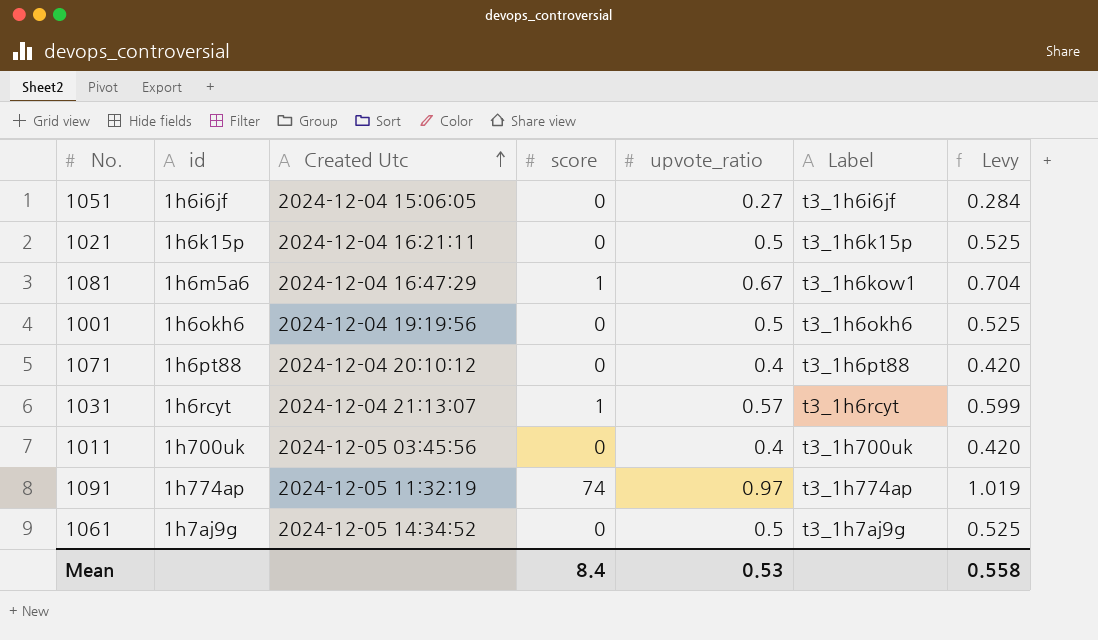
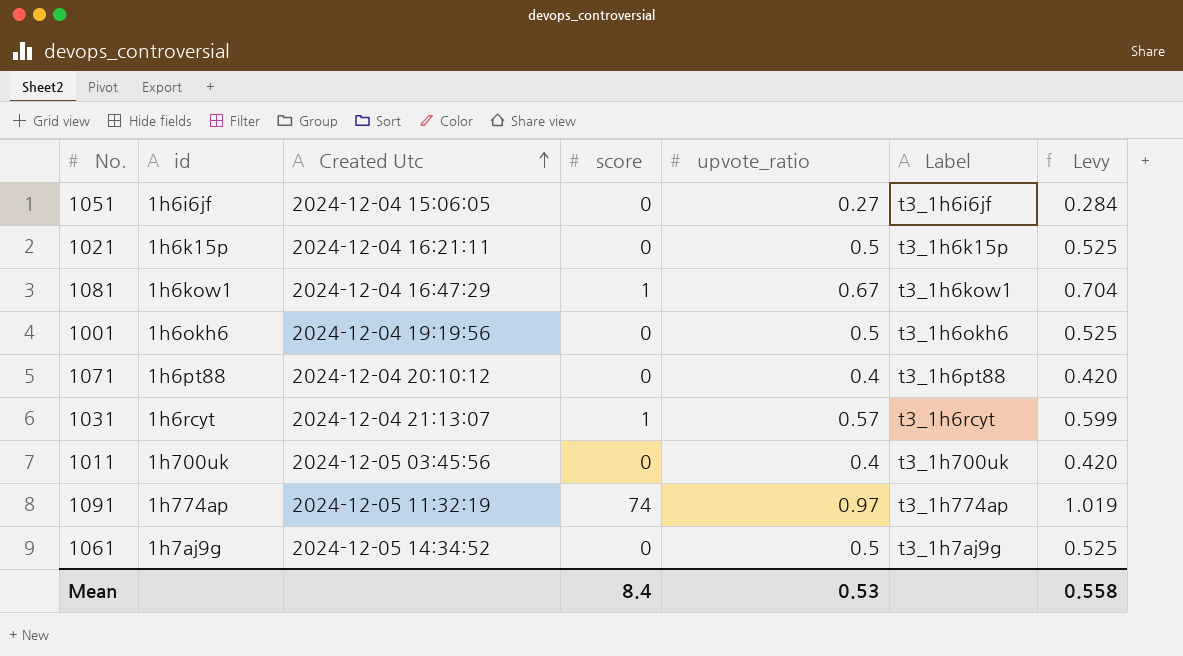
1081 | id: 1h6m5a6 -> 1h6kow1

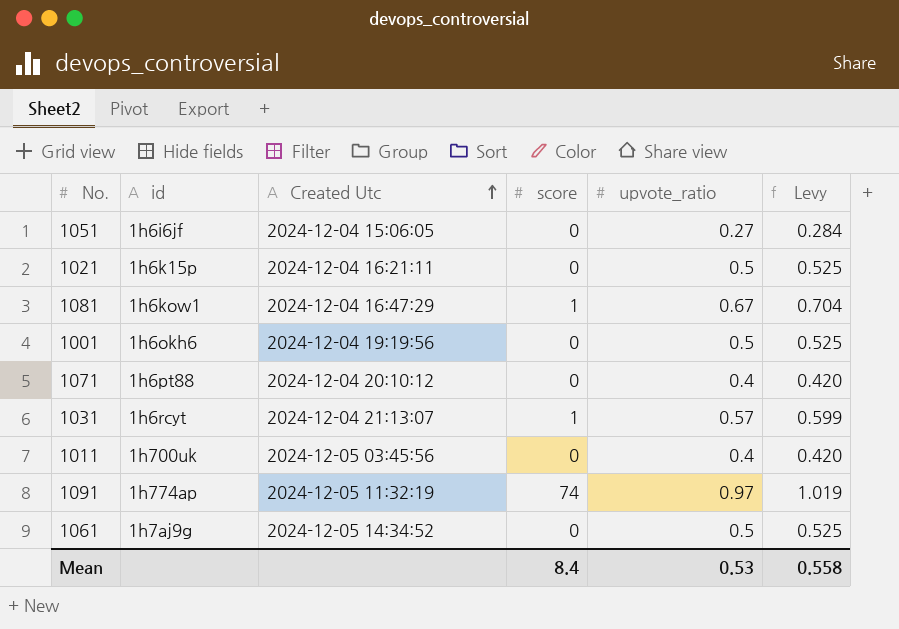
column Label | position: 6 -> none

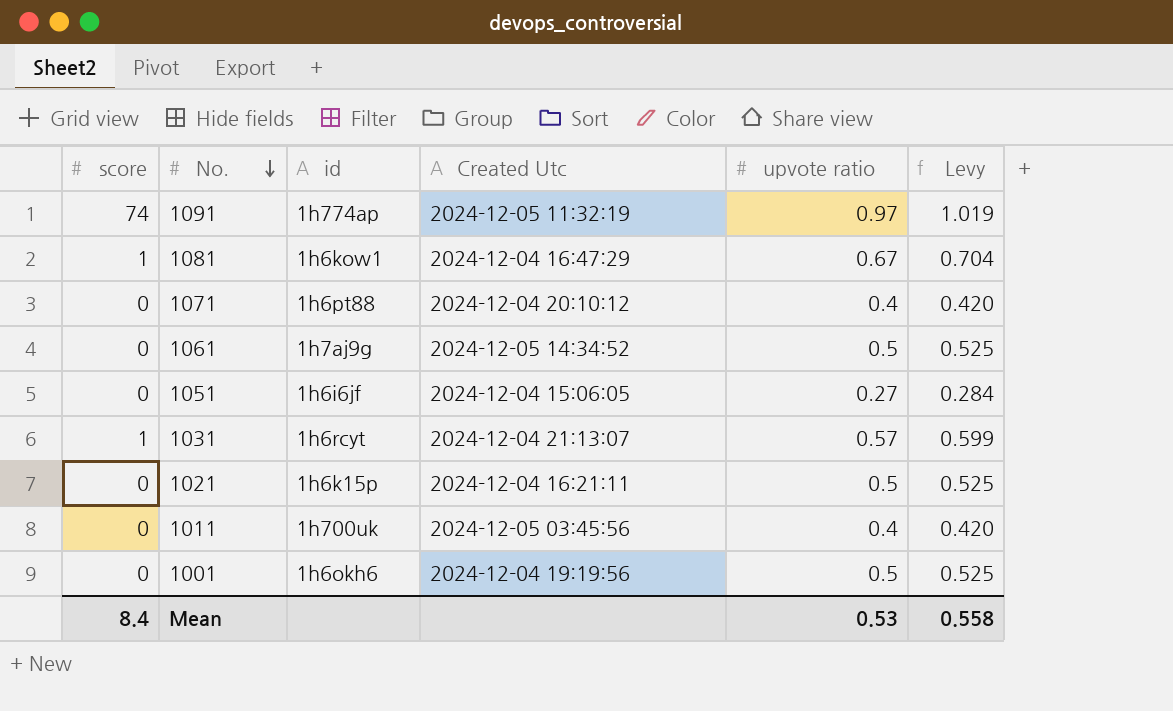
row order: Created Utc ascending -> No. descending
column score | position: 4 -> 1
column name: upvote_ratio -> upvote ratio

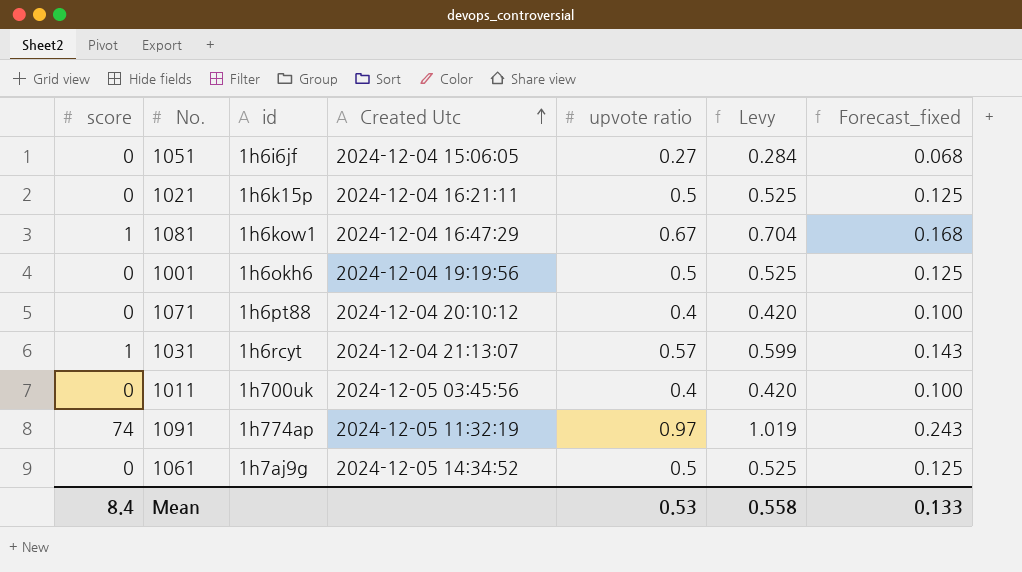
row order: No. descending -> Created Utc ascending
column Forecast_fixed | formula: none -> [upvote ratio] * 0.25

